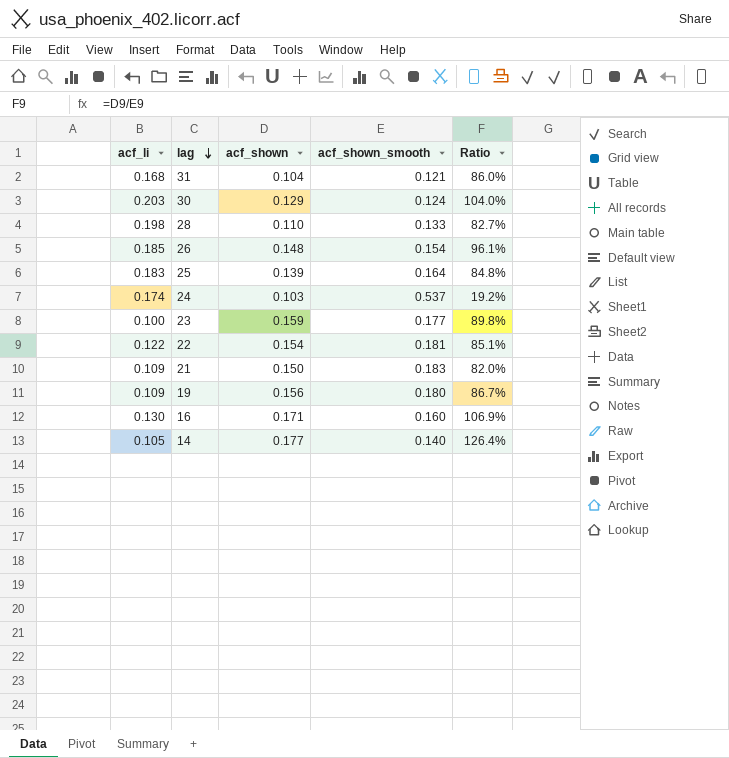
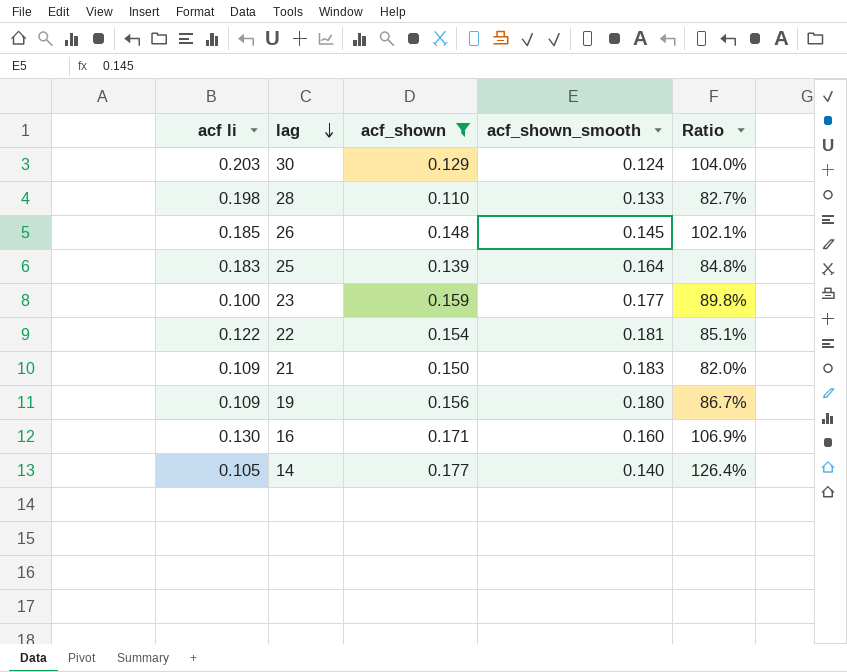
filter: none -> acf_shown >= 0.110
column name: acf_li -> acf li
26 | acf_shown_smooth: 0.154 -> 0.145
26 | Ratio: 96.1% -> 102.1%

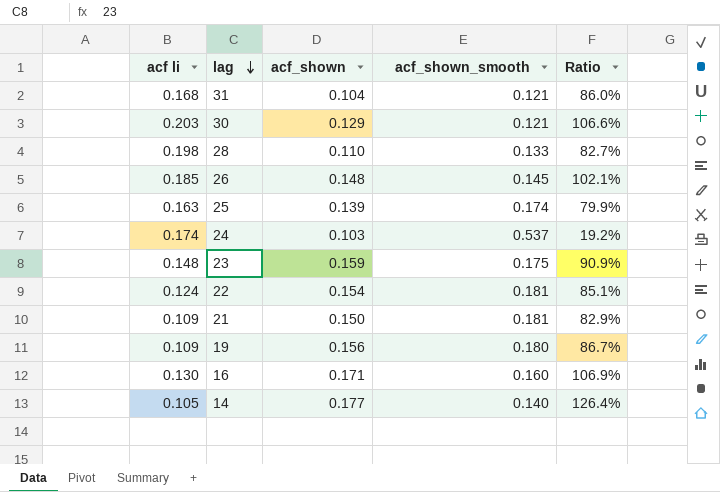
filter: acf_shown >= 0.110 -> none
30 | acf_shown_smooth: 0.124 -> 0.121
30 | Ratio: 104.0% -> 106.6%
25 | acf li: 0.183 -> 0.163
25 | acf_shown_smooth: 0.164 -> 0.174
25 | Ratio: 84.8% -> 79.9%
23 | acf li: 0.100 -> 0.148
23 | acf_shown_smooth: 0.177 -> 0.175
23 | Ratio: 89.8% -> 90.9%
22 | acf li: 0.122 -> 0.124
21 | acf_shown_smooth: 0.183 -> 0.181
21 | Ratio: 82.0% -> 82.9%

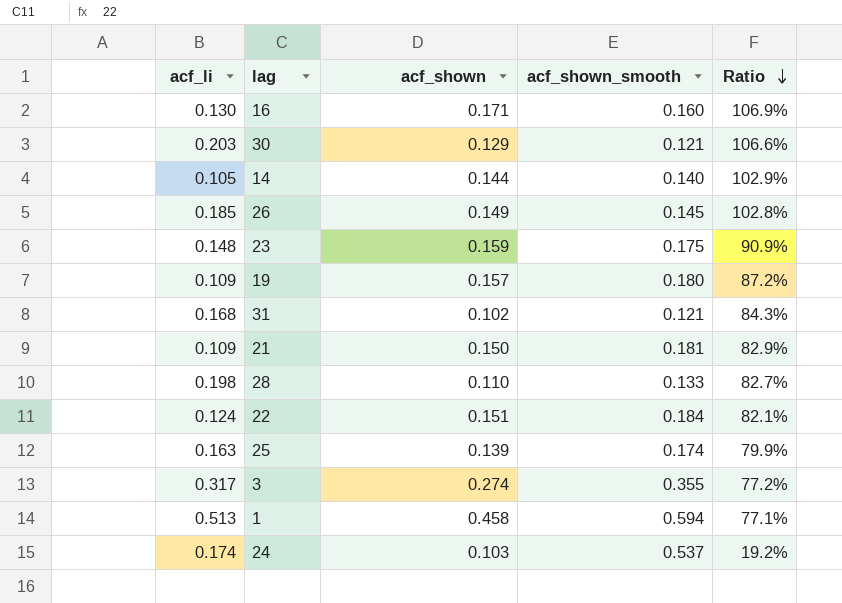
row order: lag descending -> Ratio descending
column name: acf li -> acf_li
14 | acf_shown: 0.177 -> 0.144
14 | Ratio: 126.4% -> 102.9%
26 | acf_shown: 0.148 -> 0.149
26 | Ratio: 102.1% -> 102.8%
19 | acf_shown: 0.156 -> 0.157
19 | Ratio: 86.7% -> 87.2%
31 | acf_shown: 0.104 -> 0.102
31 | Ratio: 86.0% -> 84.3%
22 | acf_shown: 0.154 -> 0.151
22 | acf_shown_smooth: 0.181 -> 0.184
22 | Ratio: 85.1% -> 82.1%
row 3: none -> 0.317 | 0.274 | 0.355 | 77.2%
row 1: none -> 0.513 | 0.458 | 0.594 | 77.1%

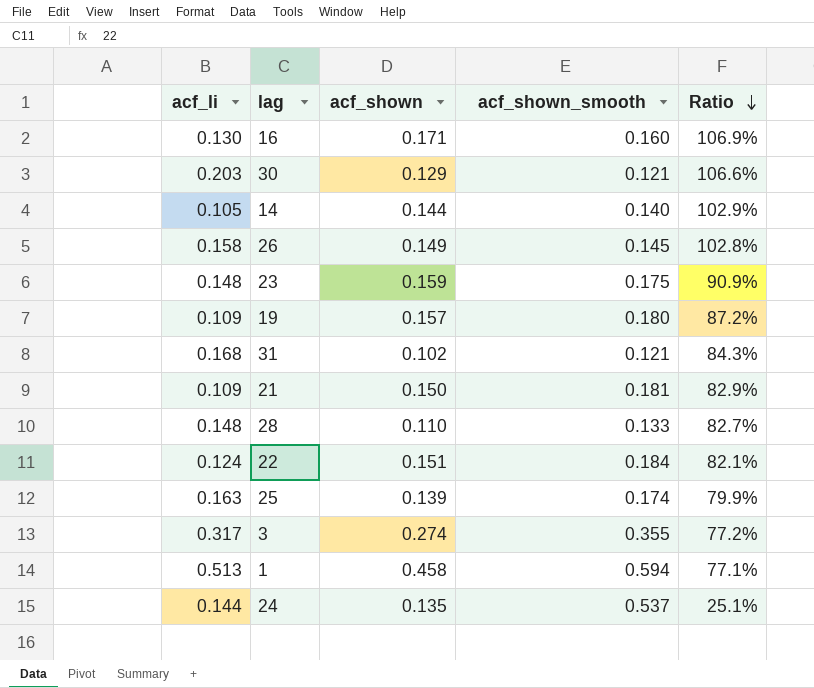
26 | acf_li: 0.185 -> 0.158
28 | acf_li: 0.198 -> 0.148
24 | acf_li: 0.174 -> 0.144
24 | acf_shown: 0.103 -> 0.135
24 | Ratio: 19.2% -> 25.1%

